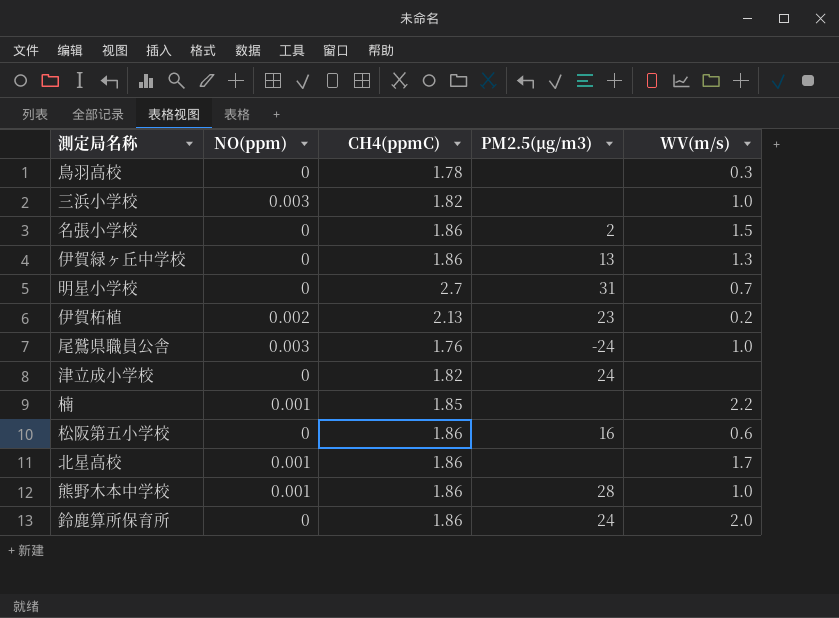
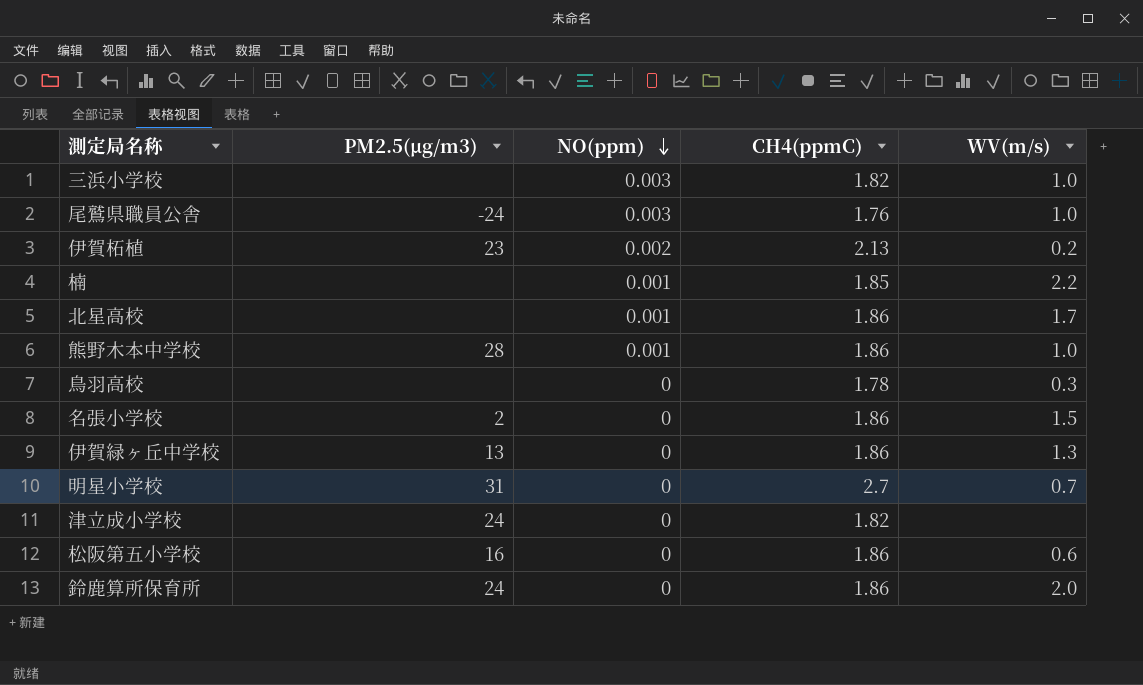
row order: none -> NO(ppm) descending
column PM2.5(μg/m3) | position: 4 -> 2

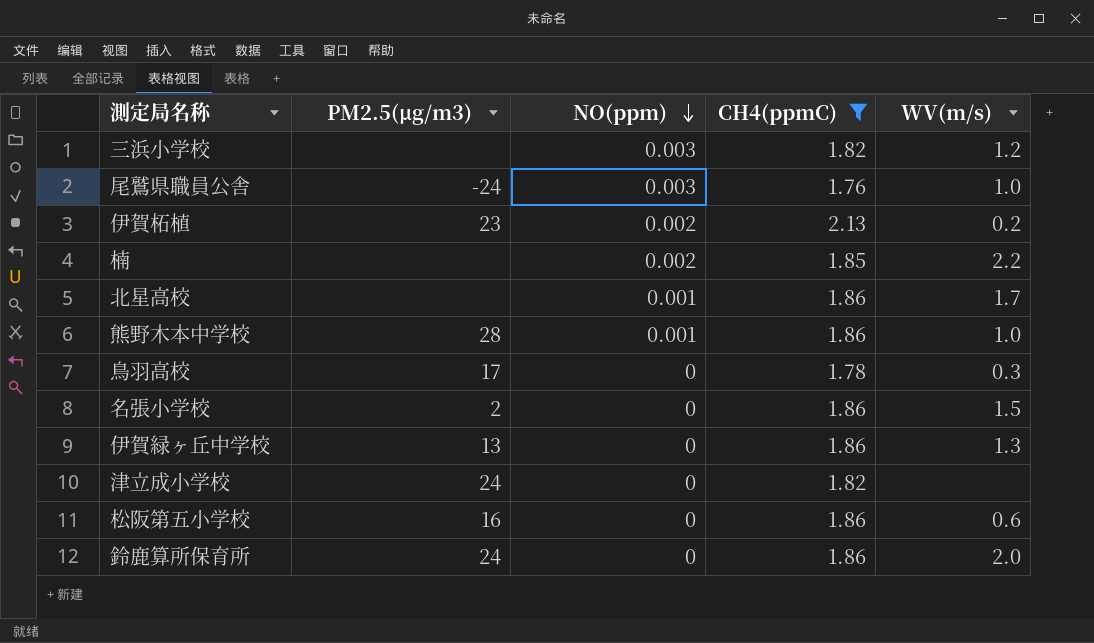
filter: none -> CH4(ppmC) != 2.7
三浜小学校 | WV(m/s): 1.0 -> 1.2
楠 | NO(ppm): 0.001 -> 0.002
鳥羽高校 | PM2.5(μg/m3): none -> 17

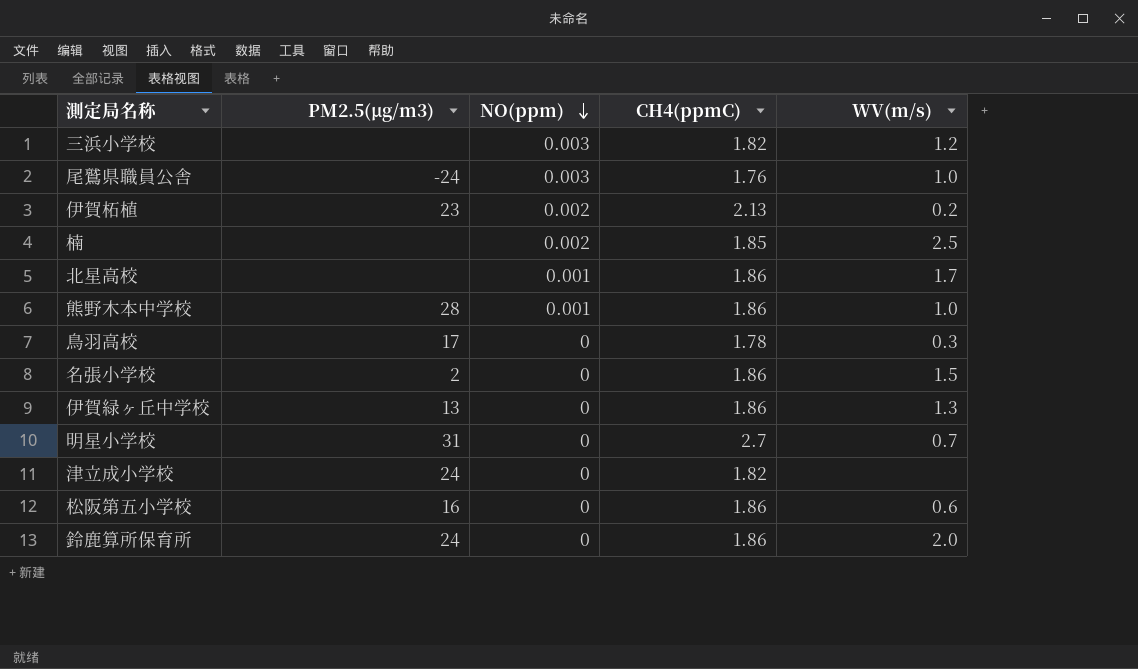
filter: CH4(ppmC) != 2.7 -> none
楠 | WV(m/s): 2.2 -> 2.5

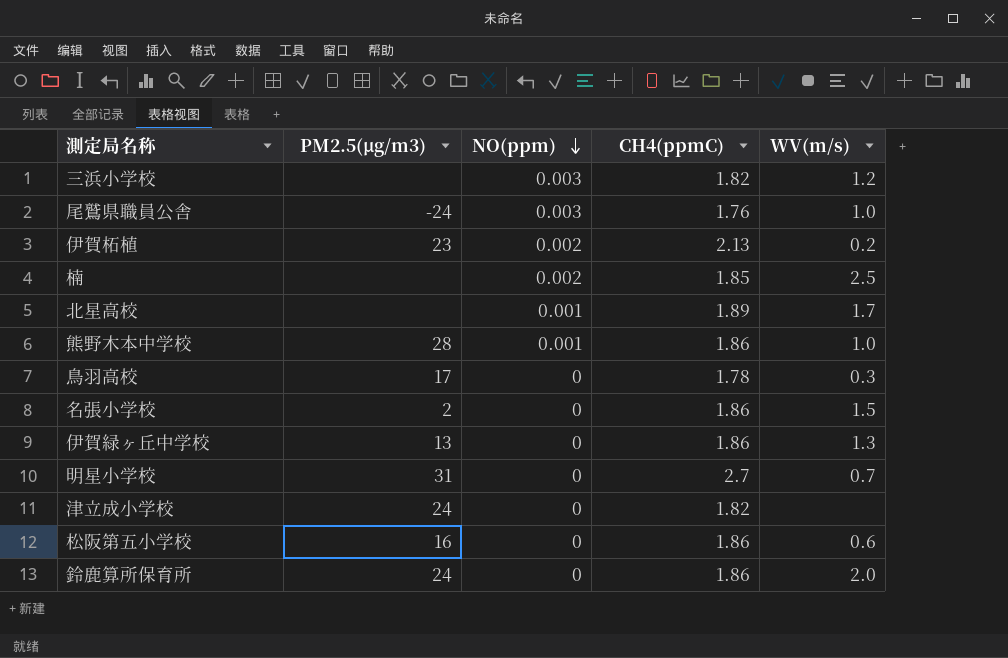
北星高校 | CH4(ppmC): 1.86 -> 1.89

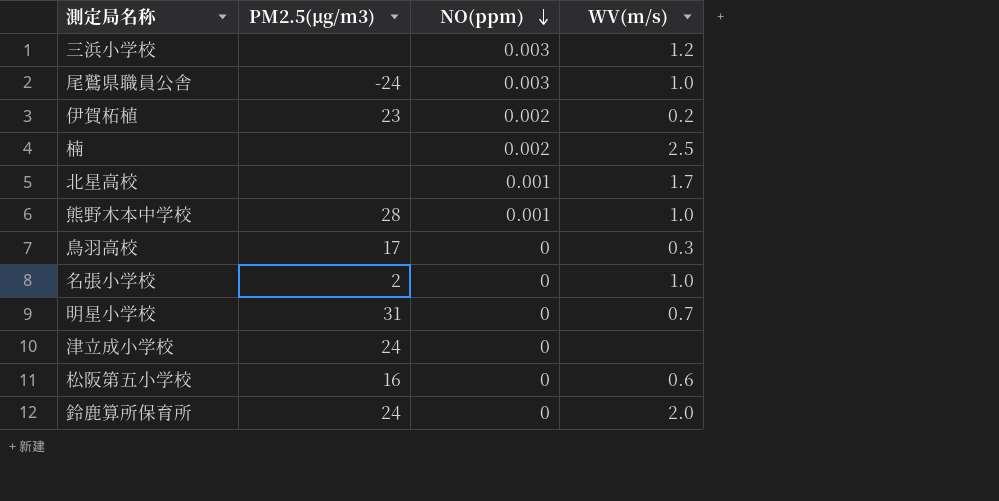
column CH4(ppmC) | position: 4 -> none
row 伊賀緑ヶ丘中学校: 13 | 0 | 1.86 | 1.3 -> none
名張小学校 | WV(m/s): 1.5 -> 1.0

